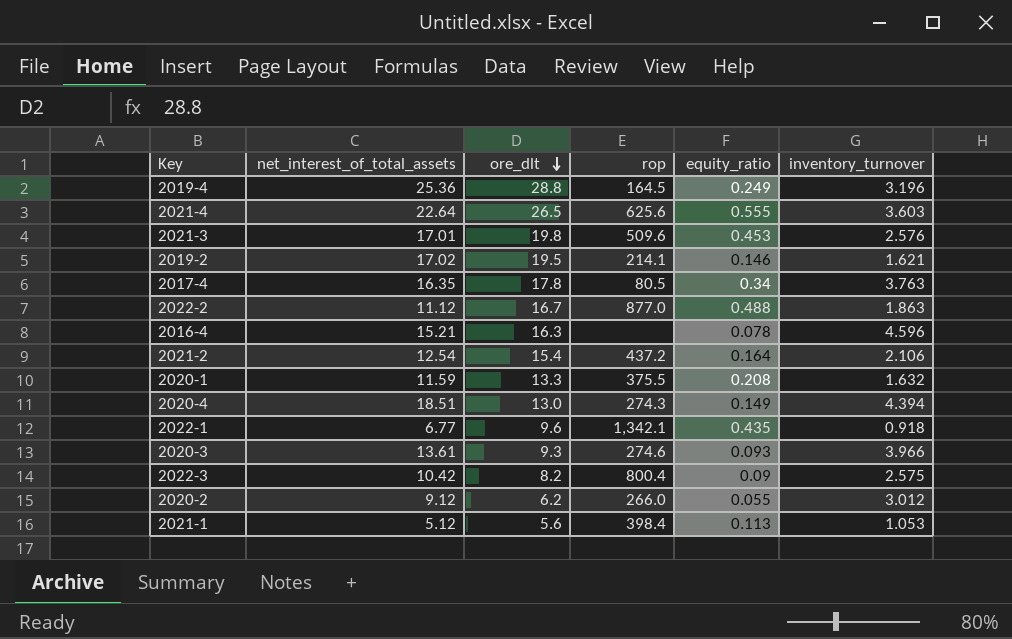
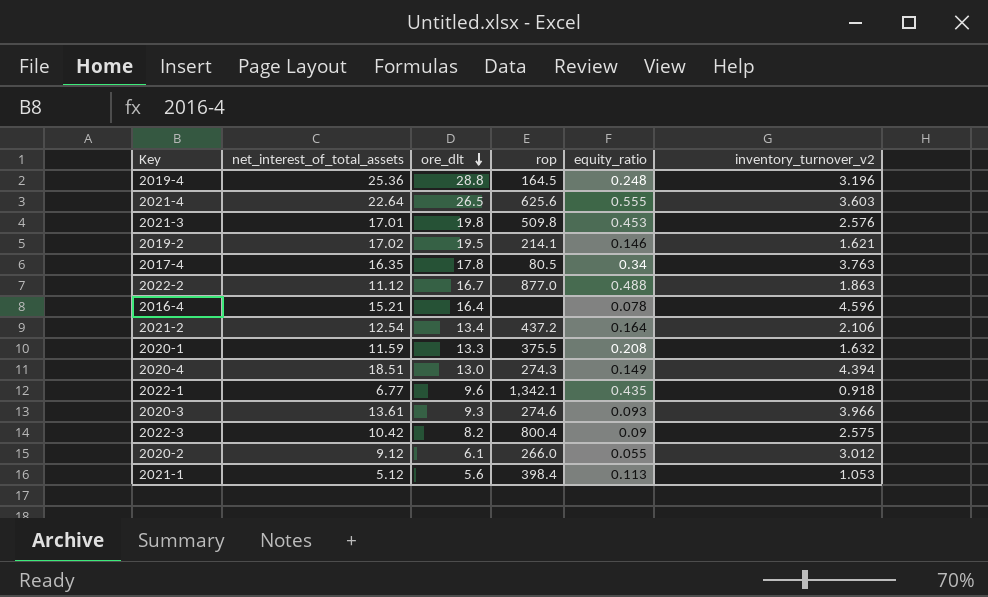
column name: inventory_turnover -> inventory_turnover_v2
2019-4 | equity_ratio: 0.249 -> 0.248
2021-3 | rop: 509.6 -> 509.8
2016-4 | ore_dlt: 16.3 -> 16.4
2021-2 | ore_dlt: 15.4 -> 13.4
2020-2 | ore_dlt: 6.2 -> 6.1

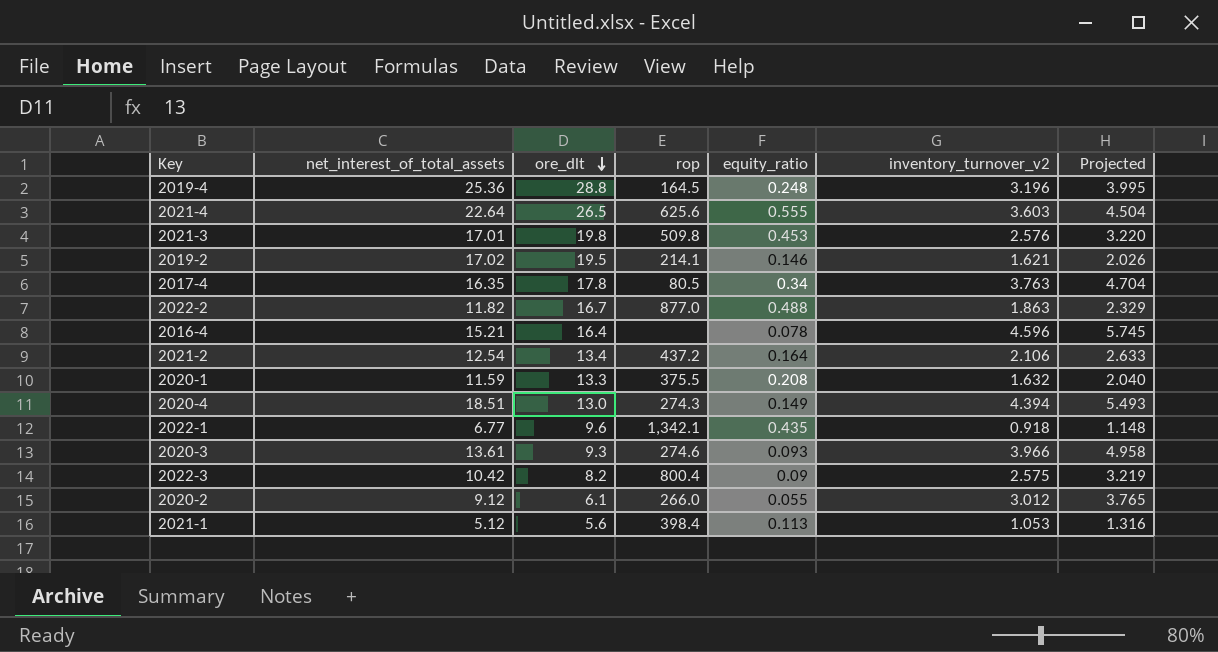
column Projected | formula: none -> [inventory_turnover_v2] * 1.25
2022-2 | net_interest_of_total_assets: 11.12 -> 11.82

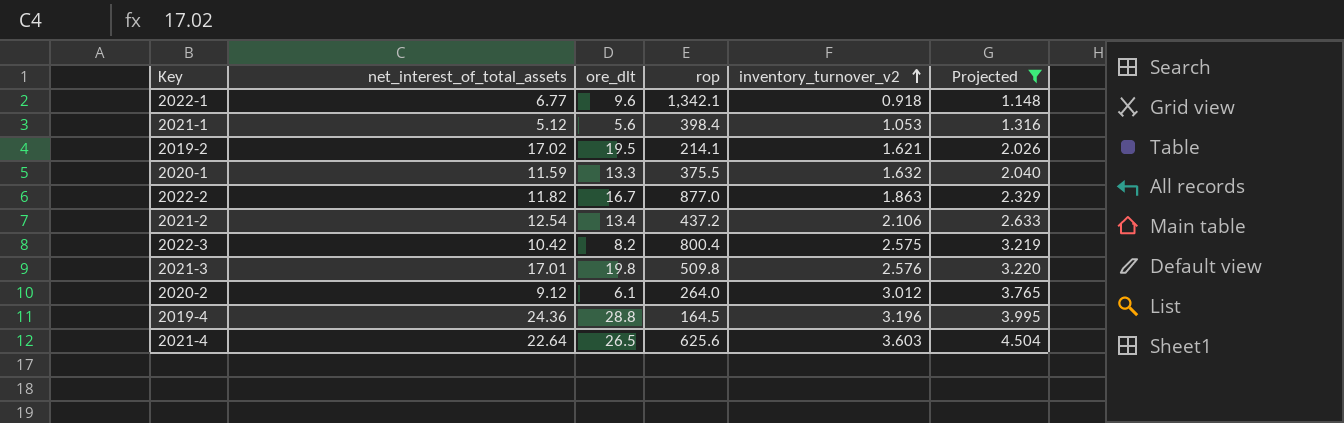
filter: none -> Projected <= 4.504
row order: ore_dlt descending -> inventory_turnover_v2 ascending
column equity_ratio | position: 5 -> none
2020-2 | rop: 266.0 -> 264.0
2019-4 | net_interest_of_total_assets: 25.36 -> 24.36

